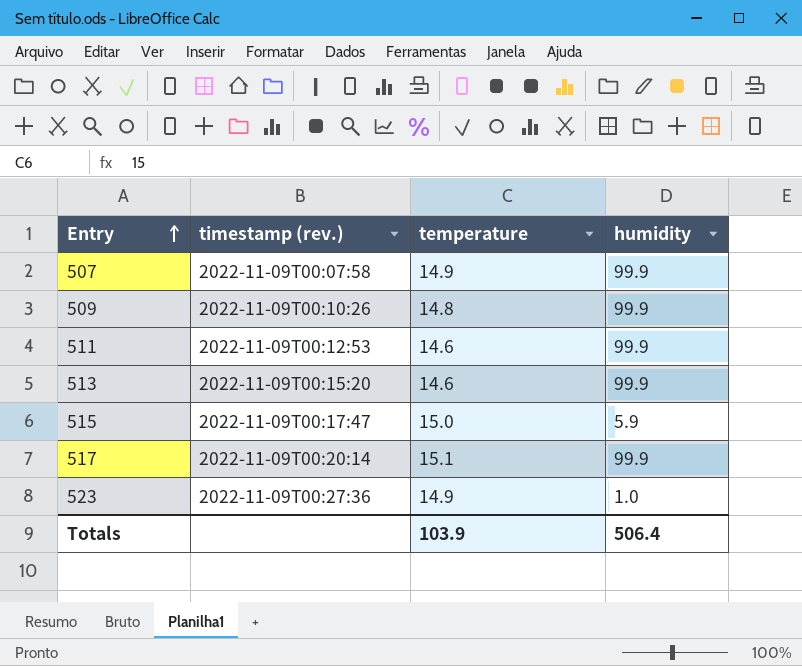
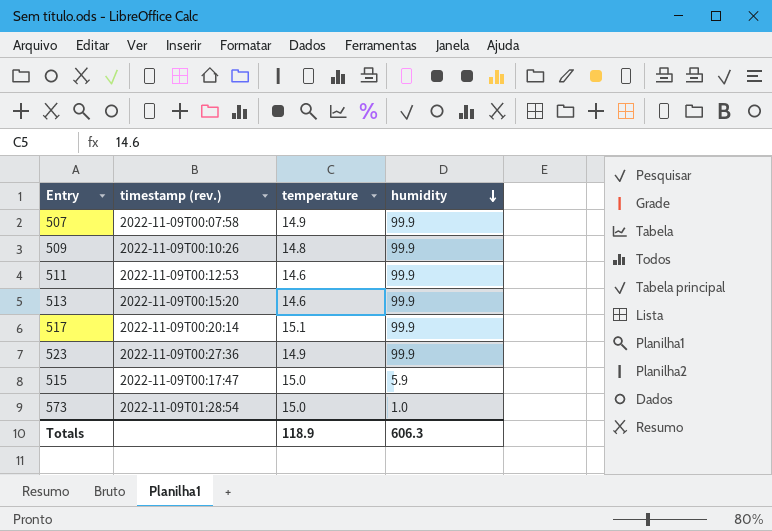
row order: Entry ascending -> humidity descending
523 | humidity: 1.0 -> 99.9
row 573: none -> 2022-11-09T01:28:54 | 15.0 | 1.0
Totals | temperature: 103.9 -> 118.9
Totals | humidity: 506.4 -> 606.3

